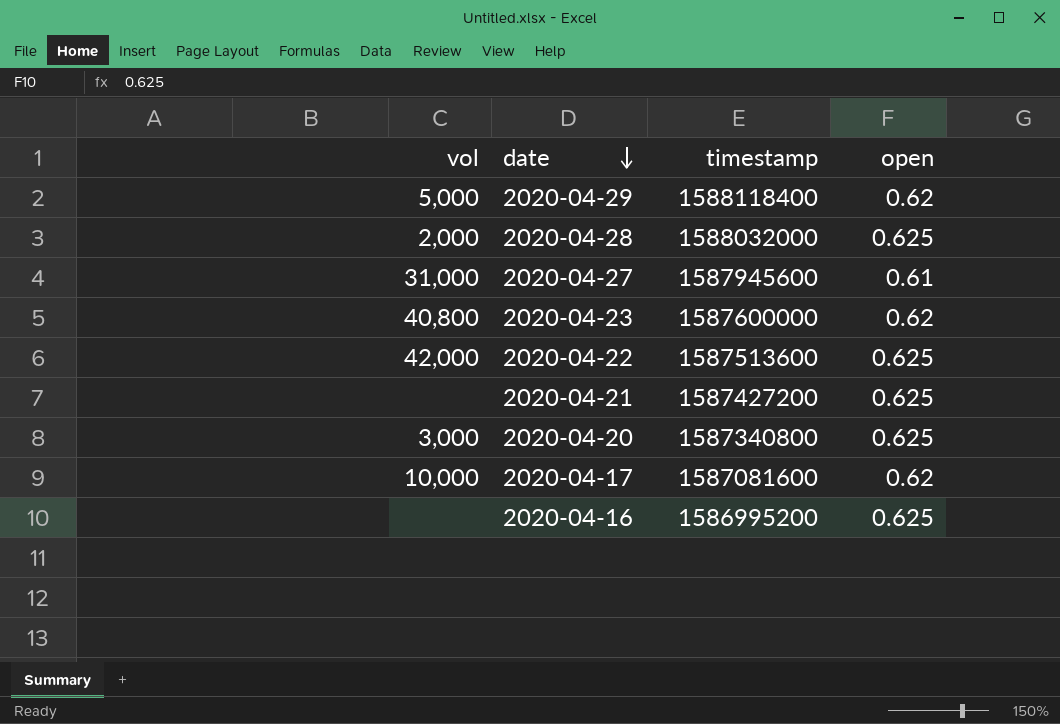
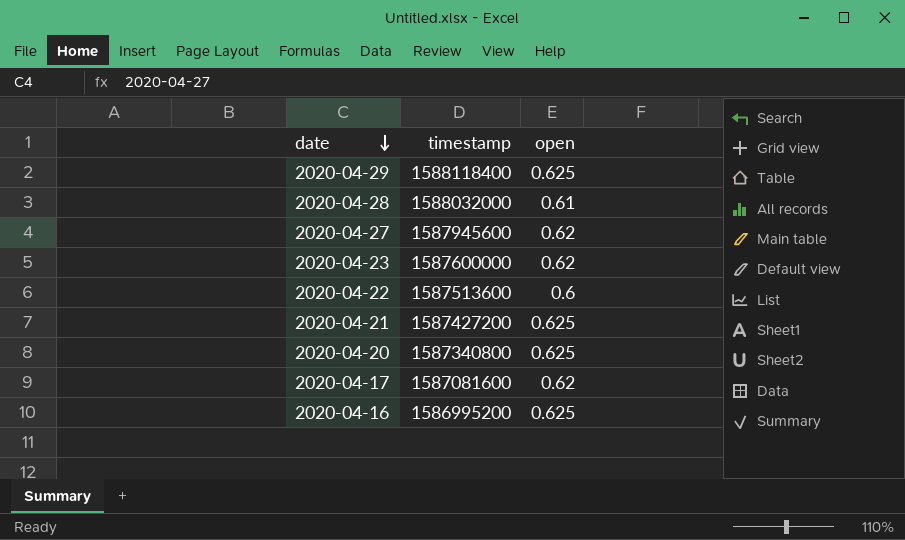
column vol | position: 1 -> none
2020-04-29 | open: 0.62 -> 0.625
2020-04-28 | open: 0.625 -> 0.61
2020-04-27 | open: 0.61 -> 0.62
2020-04-22 | open: 0.625 -> 0.6

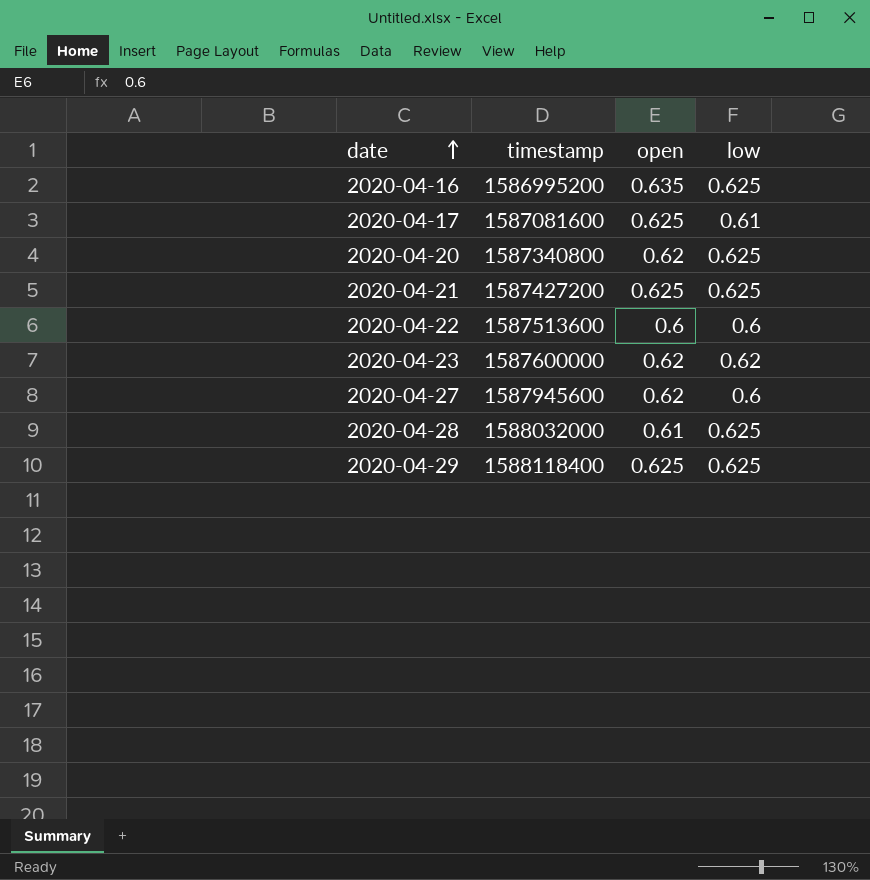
row order: date descending -> date ascending
column low | position: none -> 4
2020-04-16 | open: 0.625 -> 0.635
2020-04-17 | open: 0.62 -> 0.625
2020-04-20 | open: 0.625 -> 0.62

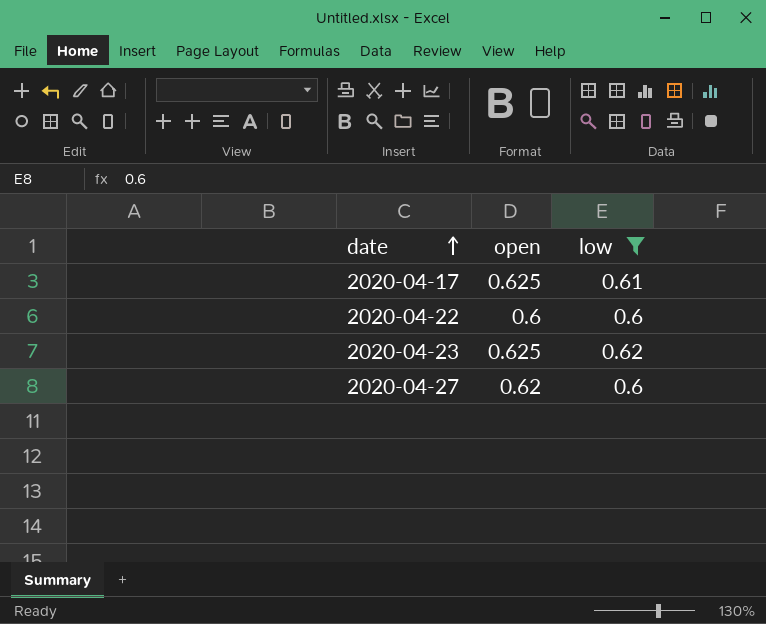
filter: none -> low != 0.625
column timestamp | position: 2 -> none
2020-04-23 | open: 0.62 -> 0.625

